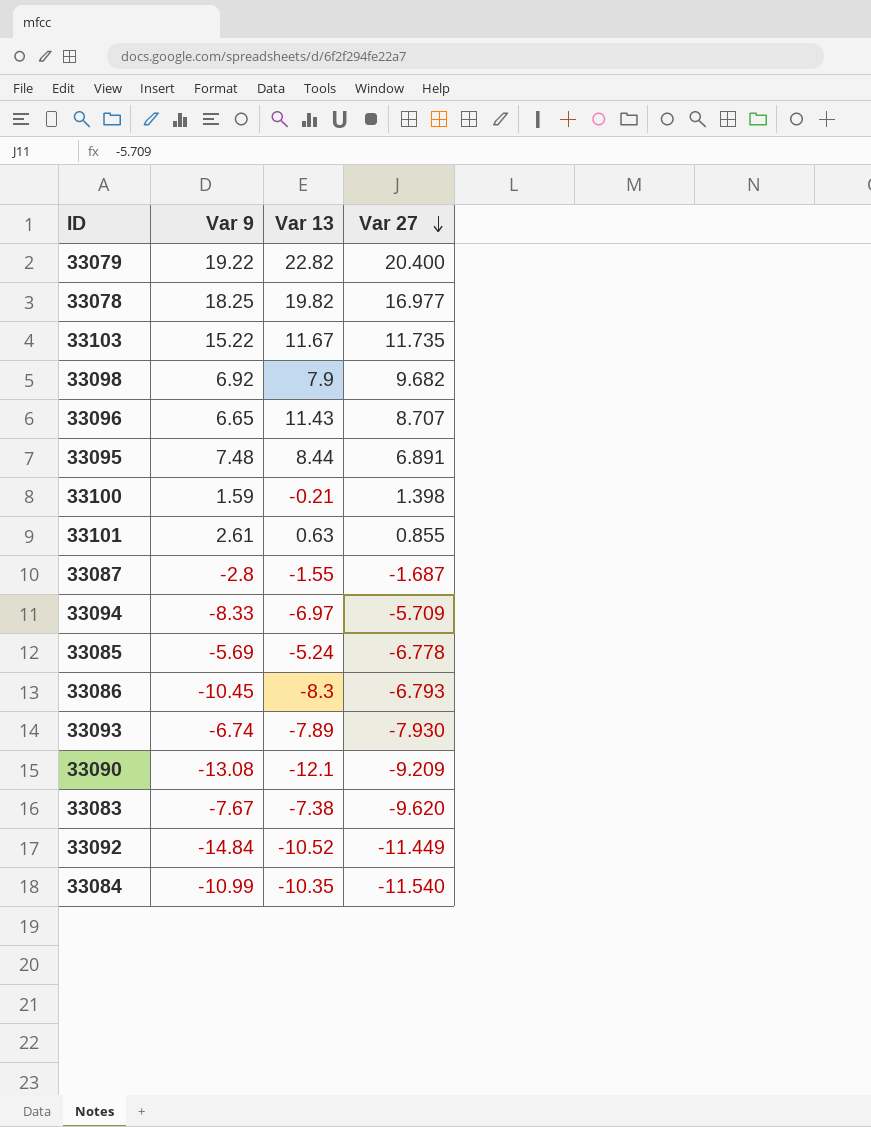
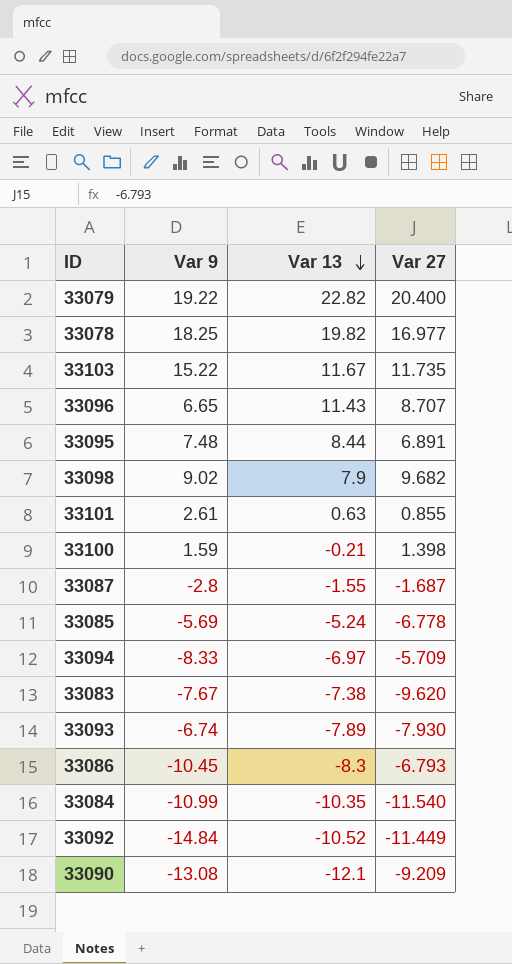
row order: Var 27 descending -> Var 13 descending
33098 | Var 9: 6.92 -> 9.02

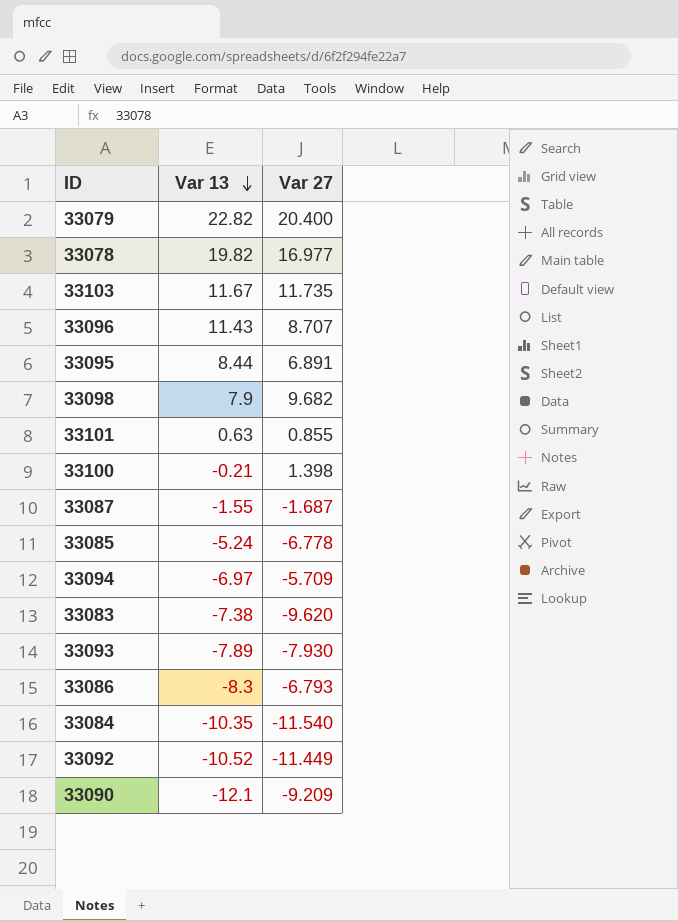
column Var 9 | position: 2 -> none

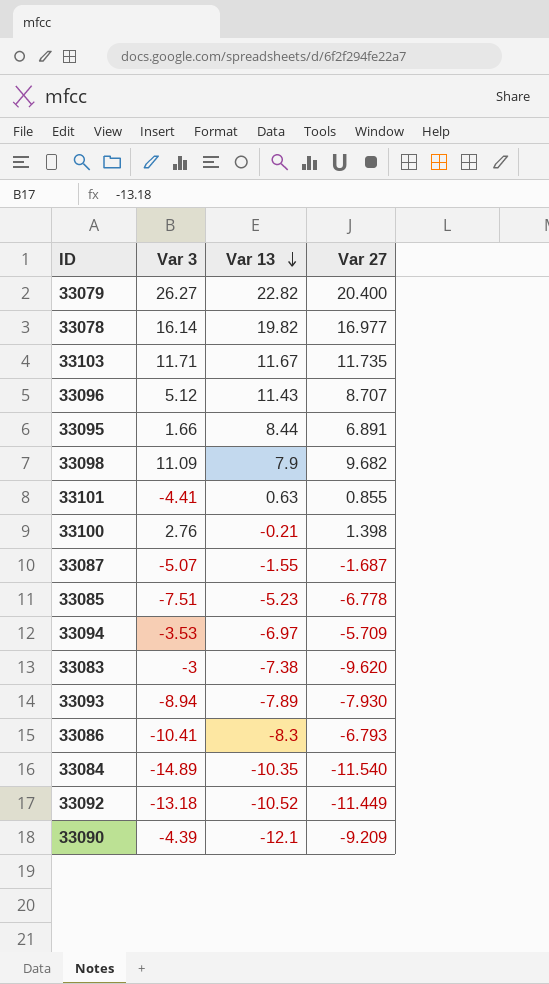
column Var 3 | position: none -> 2
33085 | Var 13: -5.24 -> -5.23

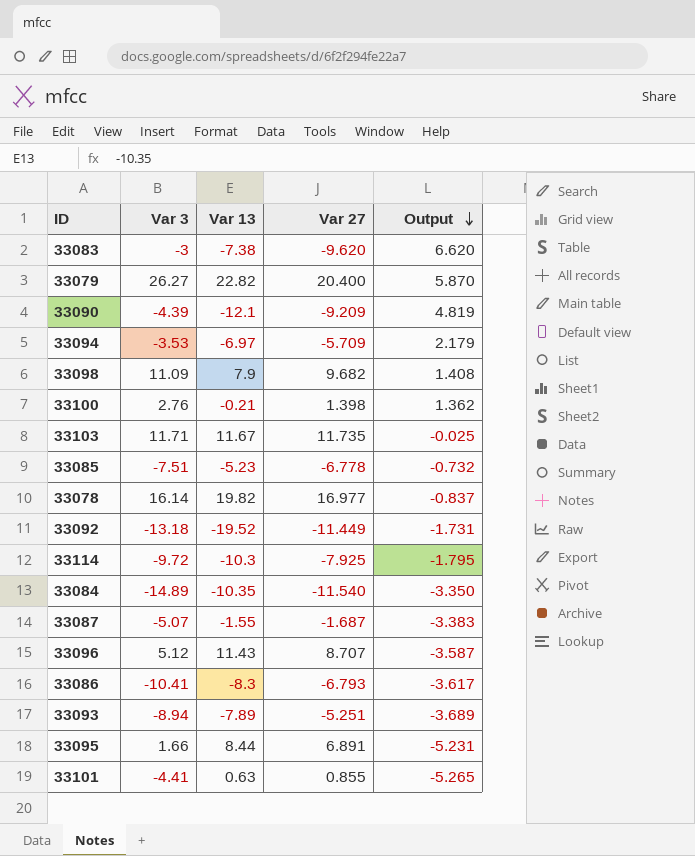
row order: Var 13 descending -> Output descending
column Output | formula: none -> [Var 3] - [Var 27]
33092 | Var 13: -10.52 -> -19.52
row 33114: none -> -9.72 | -10.3 | -7.925 | -1.795
33093 | Var 27: -7.930 -> -5.251

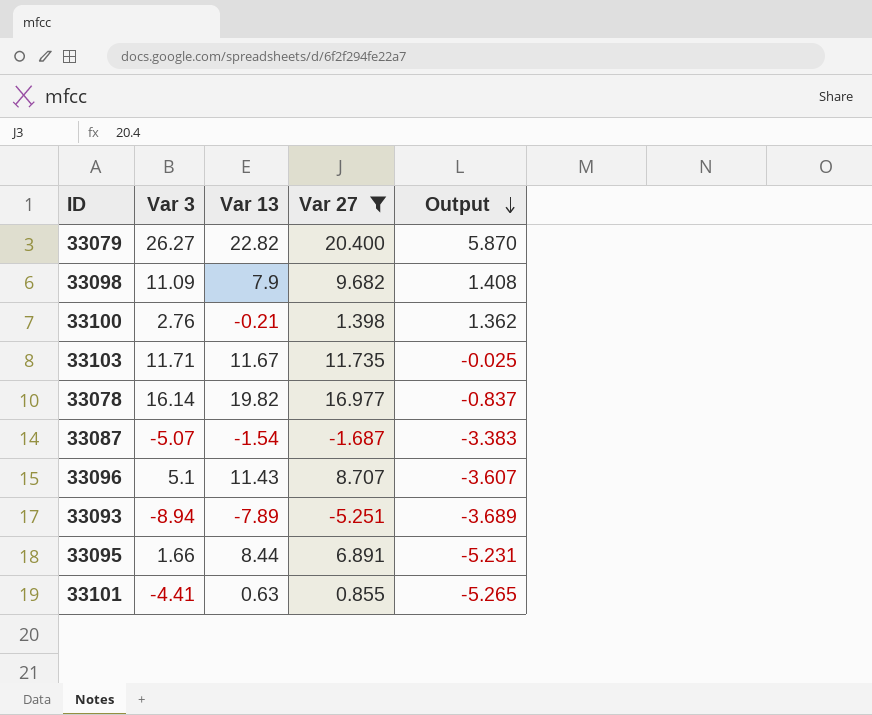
filter: none -> Var 27 >= -5.251
33087 | Var 13: -1.55 -> -1.54
33096 | Var 3: 5.12 -> 5.1
33096 | Output: -3.587 -> -3.607

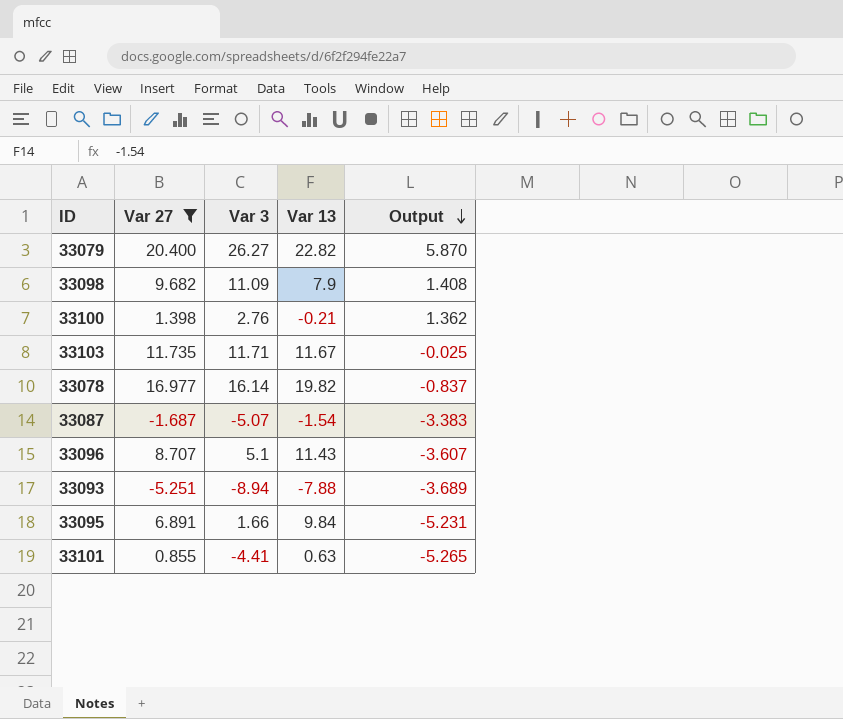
column Var 27 | position: 4 -> 2
33093 | Var 13: -7.89 -> -7.88
33095 | Var 13: 8.44 -> 9.84

